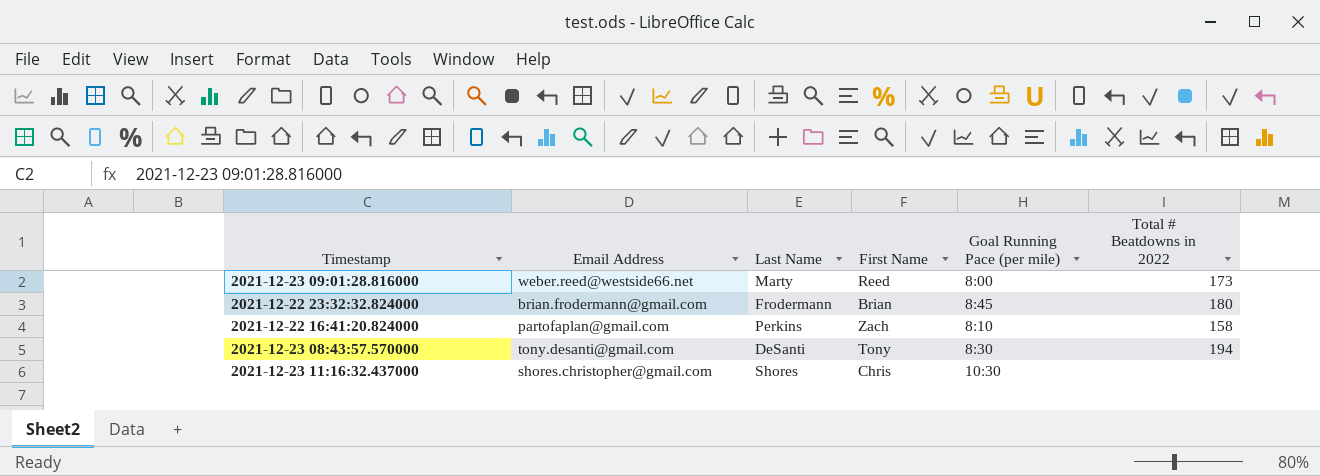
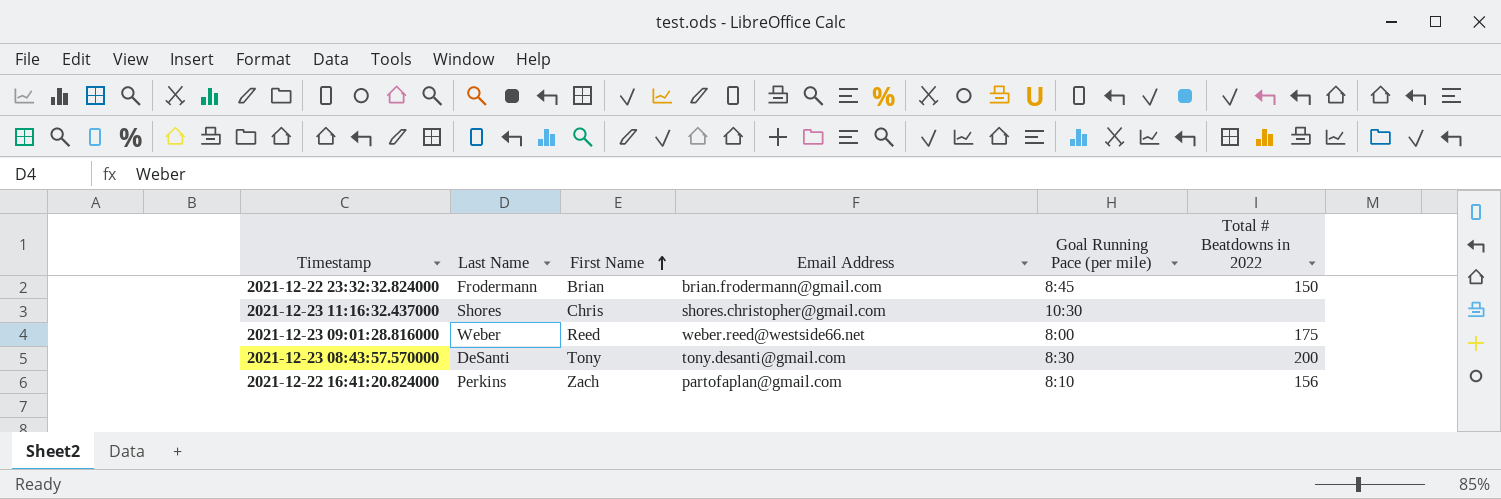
row order: none -> First Name ascending
column Email Address | position: 2 -> 4
2021-12-22 23:32:32.824000 | Total # Beatdowns in 2022: 180 -> 150
2021-12-23 09:01:28.816000 | Last Name: Marty -> Weber
2021-12-23 09:01:28.816000 | Total # Beatdowns in 2022: 173 -> 175
2021-12-23 08:43:57.570000 | Total # Beatdowns in 2022: 194 -> 200
2021-12-22 16:41:20.824000 | Total # Beatdowns in 2022: 158 -> 156

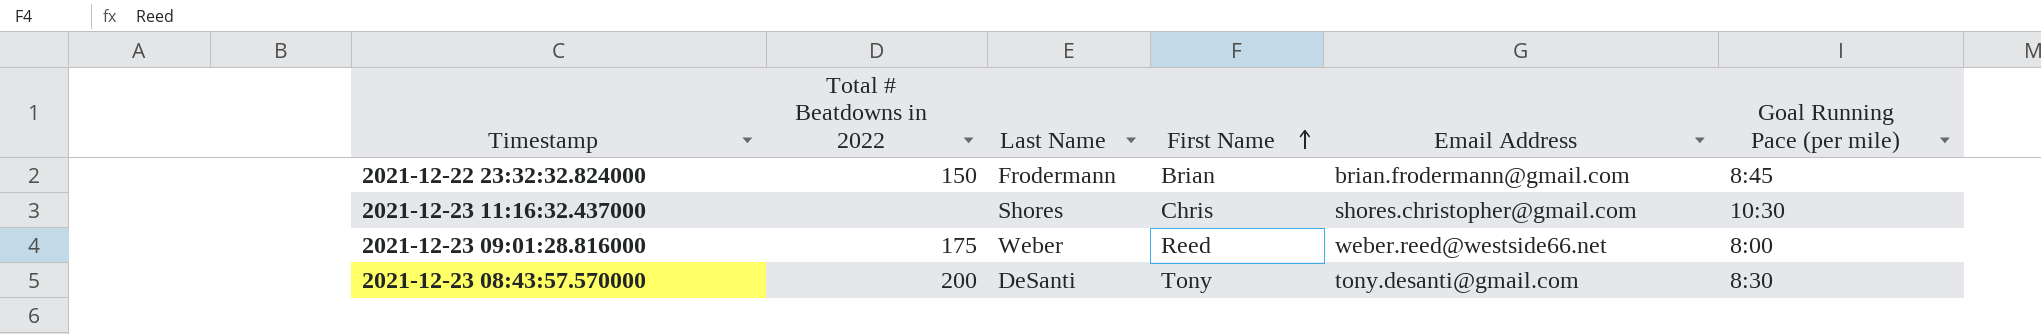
column Total # Beatdowns in 2022 | position: 6 -> 2
row 2021-12-22 16:41:20.824000: Perkins | Zach | partofaplan@gmail.com | 8:10 | 156 -> none

